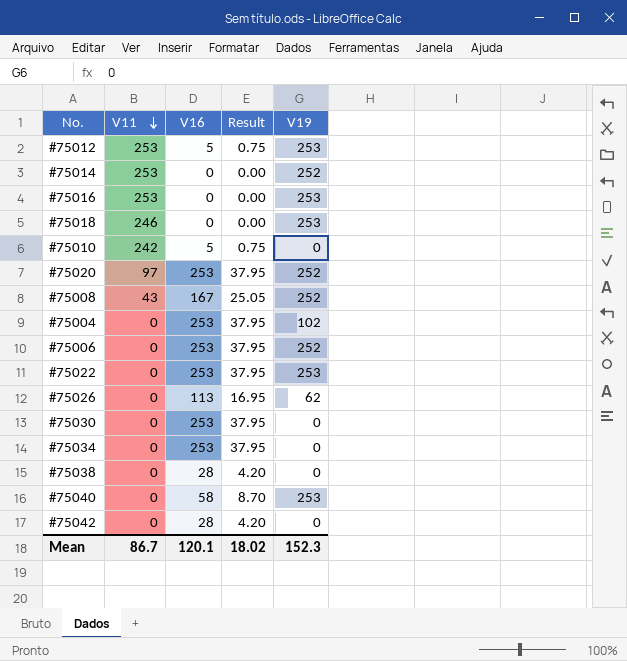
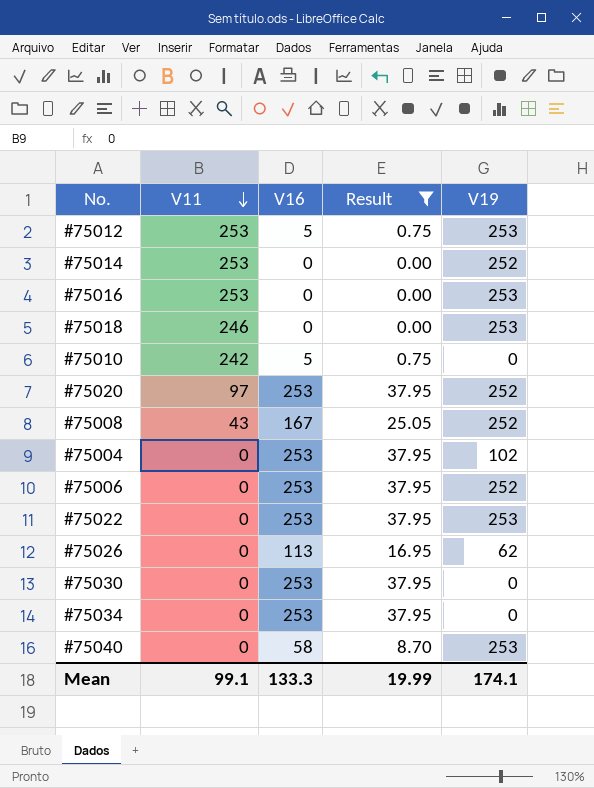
filter: none -> Result != 4.20
Mean | V11: 86.7 -> 99.1
Mean | V16: 120.1 -> 133.3
Mean | Result: 18.02 -> 19.99
Mean | V19: 152.3 -> 174.1

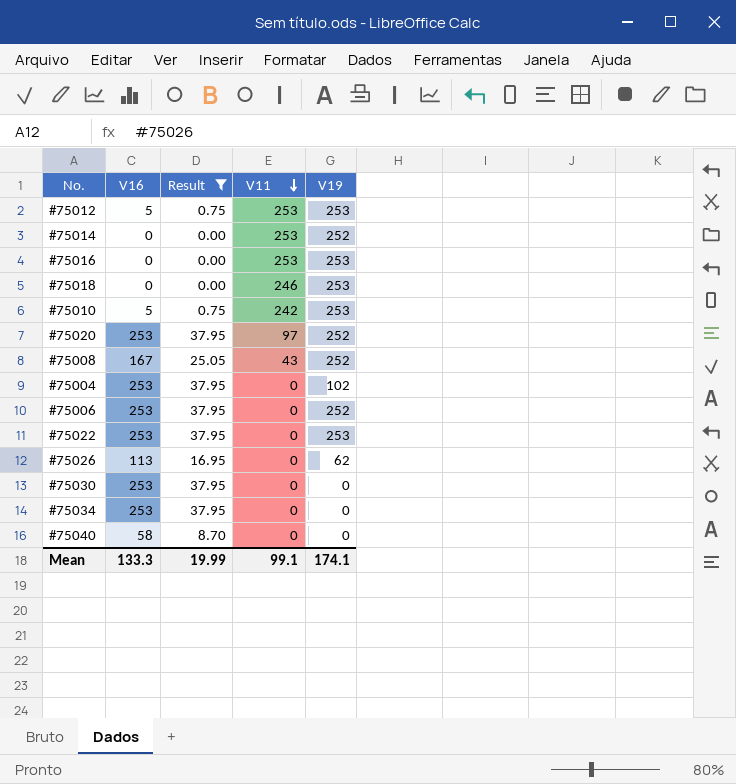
column V11 | position: 2 -> 4
#75010 | V19: 0 -> 253
#75040 | V19: 253 -> 0

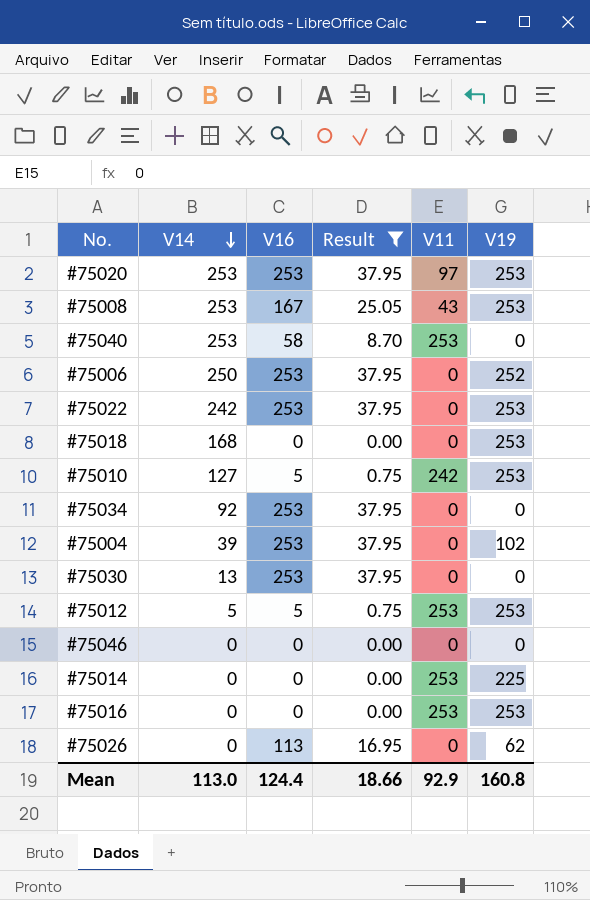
row order: V11 descending -> V14 descending
column V14 | position: none -> 2
#75020 | V19: 252 -> 253
#75008 | V19: 252 -> 253
#75040 | V11: 0 -> 253
#75018 | V11: 246 -> 0
row #75046: none -> 0 | 0 | 0.00 | 0 | 0
#75014 | V19: 252 -> 225
Mean | V16: 133.3 -> 124.4
Mean | Result: 19.99 -> 18.66
Mean | V11: 99.1 -> 92.9
Mean | V19: 174.1 -> 160.8

